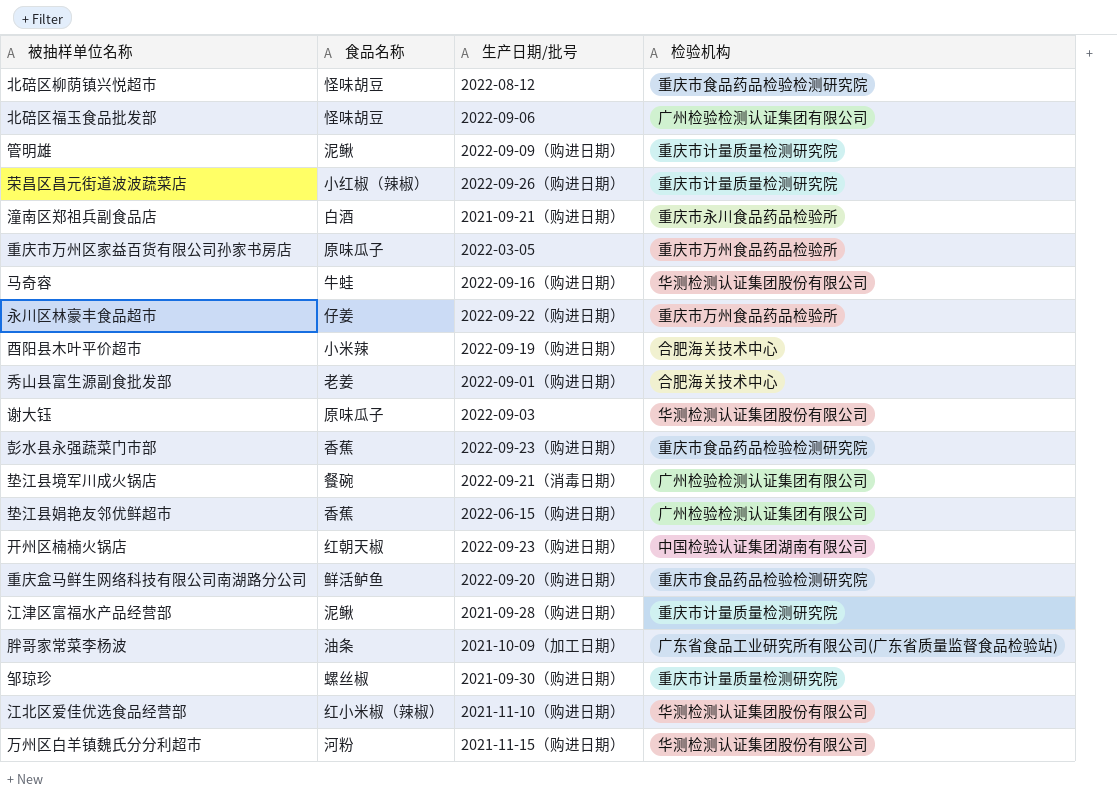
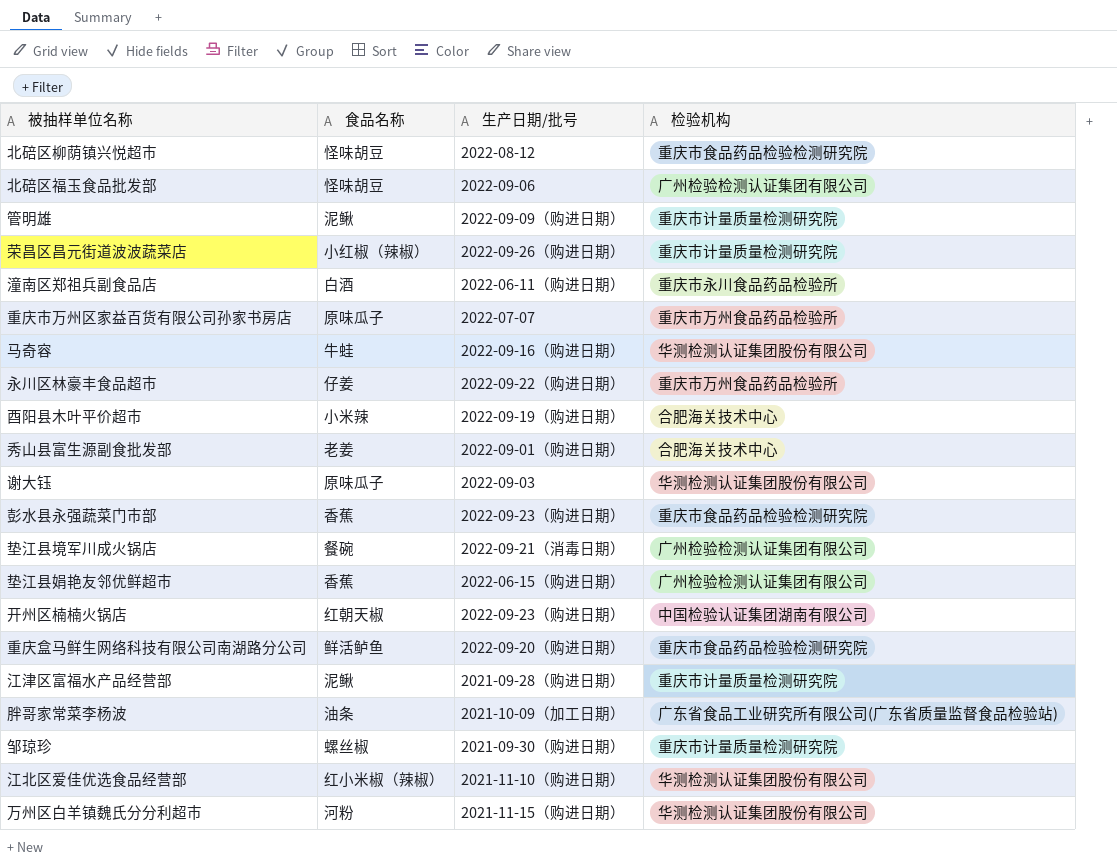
潼南区郑祖兵副食品店 | 生产日期/批号: 2021-09-21（购进日期） -> 2022-06-11（购进日期）
重庆市万州区家益百货有限公司孙家书房店 | 生产日期/批号: 2022-03-05 -> 2022-07-07

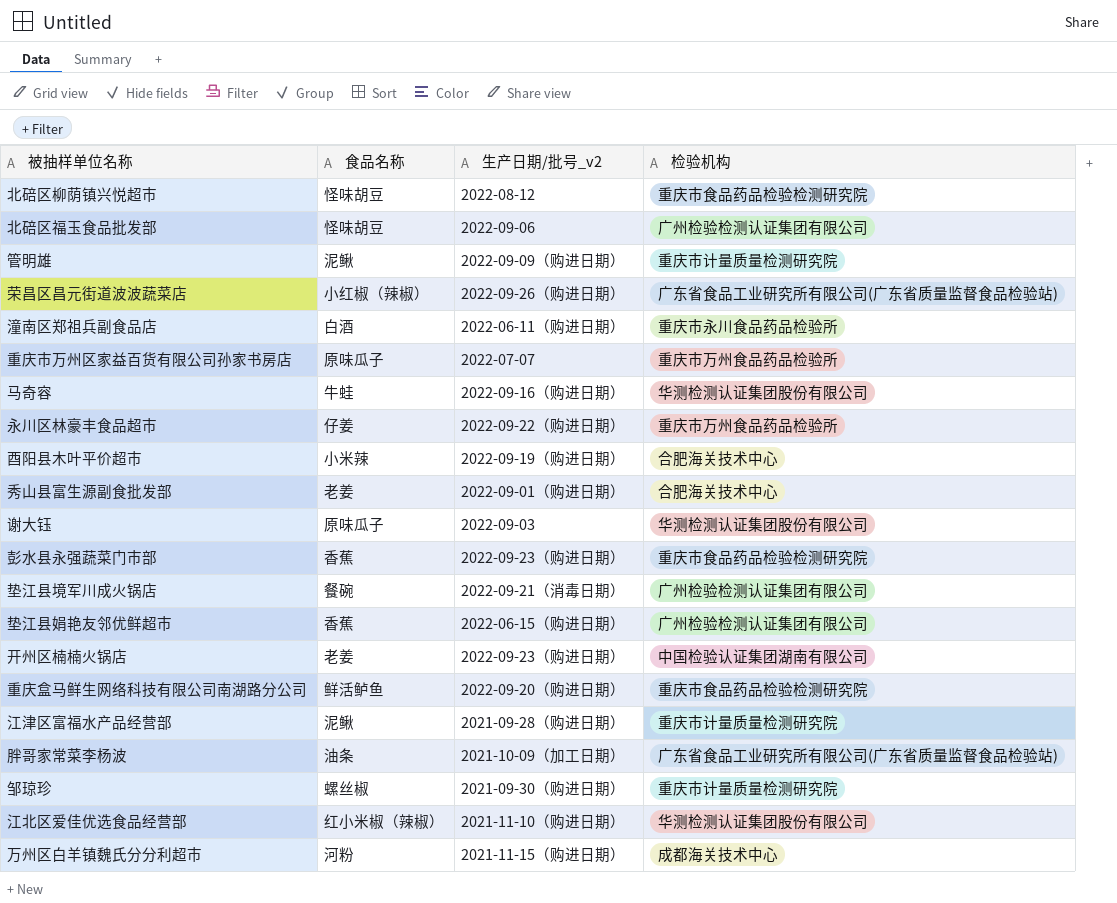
column name: 生产日期/批号 -> 生产日期/批号_v2
荣昌区昌元街道波波蔬菜店 | 检验机构: 重庆市计量质量检测研究院 -> 广东省食品工业研究所有限公司(广东省质量监督食品检验站)
开州区楠楠火锅店 | 食品名称: 红朝天椒 -> 老姜
万州区白羊镇魏氏分分利超市 | 检验机构: 华测检测认证集团股份有限公司 -> 成都海关技术中心

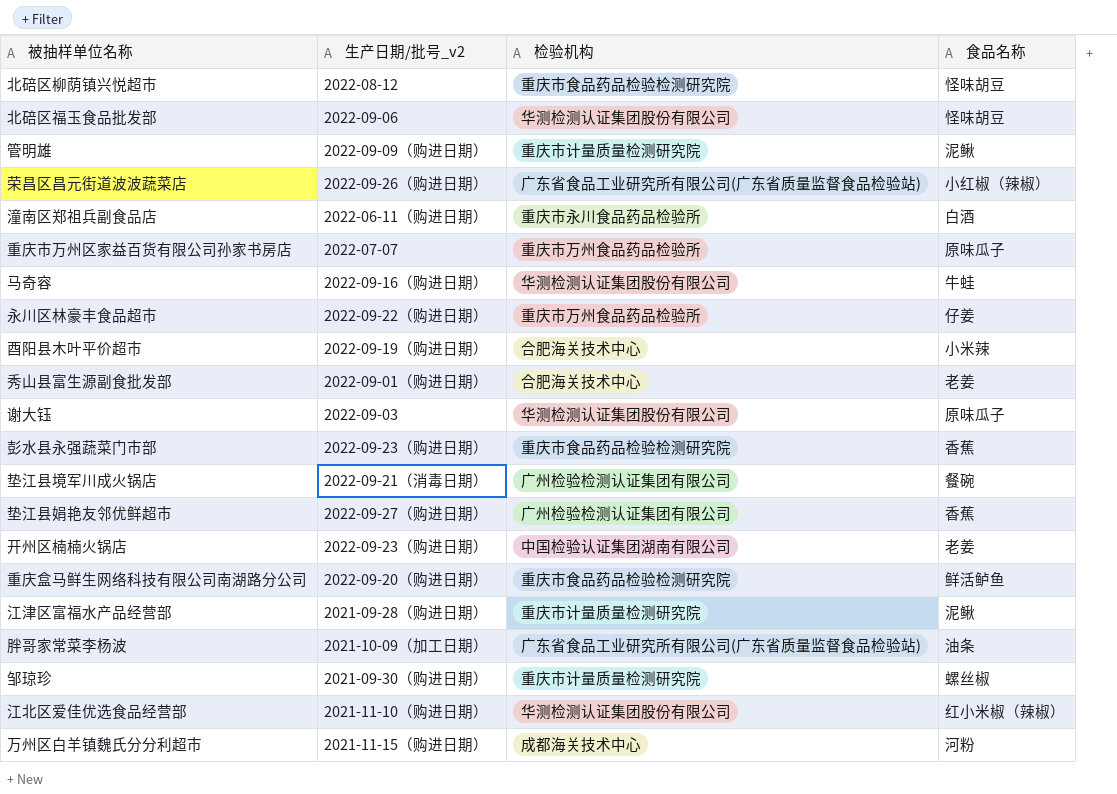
column 食品名称 | position: 2 -> 4
北碚区福玉食品批发部 | 检验机构: 广州检验检测认证集团有限公司 -> 华测检测认证集团股份有限公司
垫江县娟艳友邻优鲜超市 | 生产日期/批号_v2: 2022-06-15（购进日期） -> 2022-09-27（购进日期）

